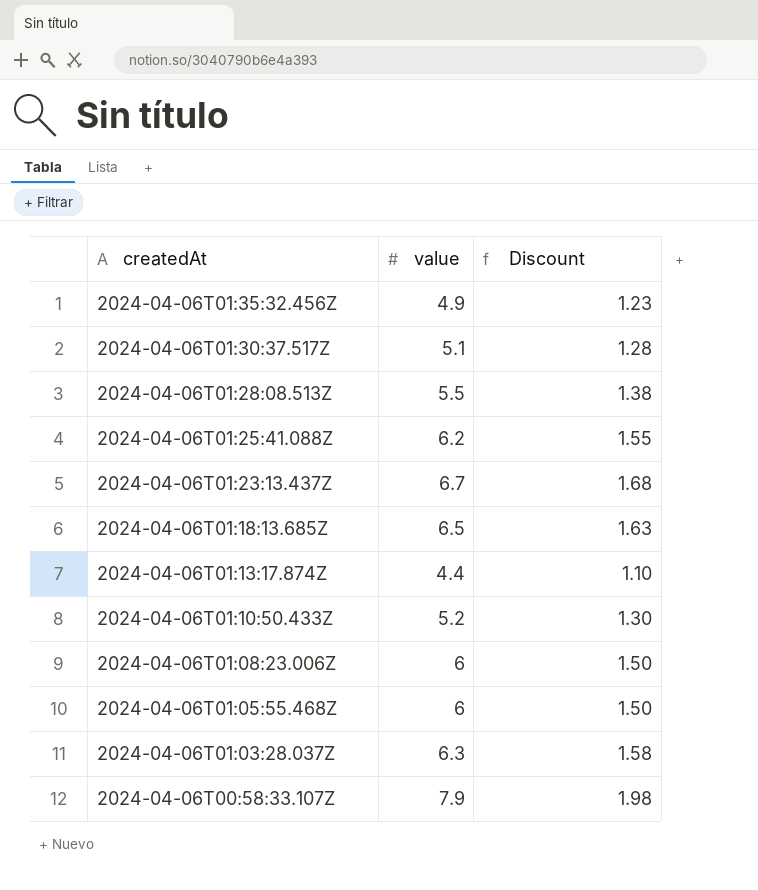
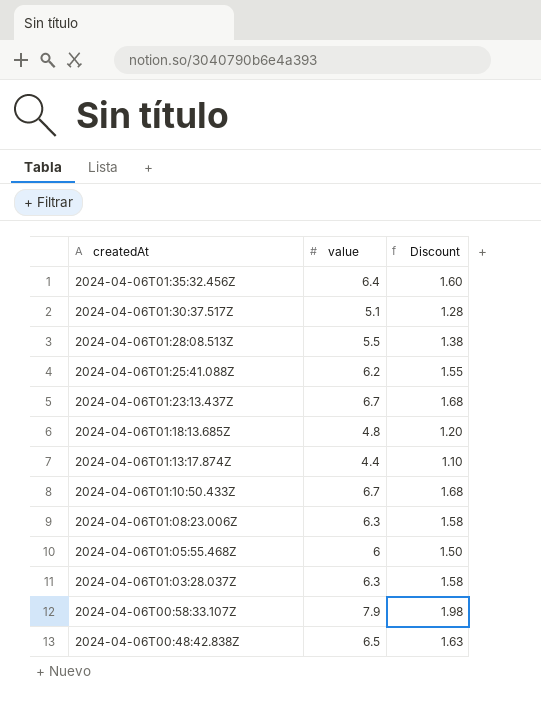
2024-04-06T01:35:32.456Z | value: 4.9 -> 6.4
2024-04-06T01:35:32.456Z | Discount: 1.23 -> 1.60
2024-04-06T01:18:13.685Z | value: 6.5 -> 4.8
2024-04-06T01:18:13.685Z | Discount: 1.63 -> 1.20
2024-04-06T01:10:50.433Z | value: 5.2 -> 6.7
2024-04-06T01:10:50.433Z | Discount: 1.30 -> 1.68
2024-04-06T01:08:23.006Z | value: 6 -> 6.3
2024-04-06T01:08:23.006Z | Discount: 1.50 -> 1.58
row 2024-04-06T00:48:42.838Z: none -> 6.5 | 1.63

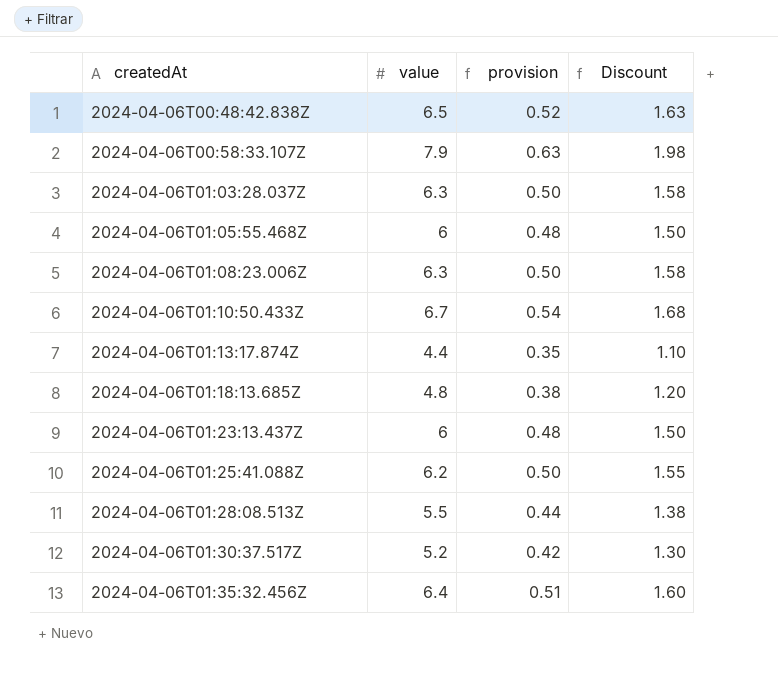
row order: createdAt descending -> createdAt ascending
column provision | formula: none -> [value] * 0.08
2024-04-06T01:23:13.437Z | value: 6.7 -> 6
2024-04-06T01:23:13.437Z | Discount: 1.68 -> 1.50
2024-04-06T01:30:37.517Z | value: 5.1 -> 5.2
2024-04-06T01:30:37.517Z | Discount: 1.28 -> 1.30

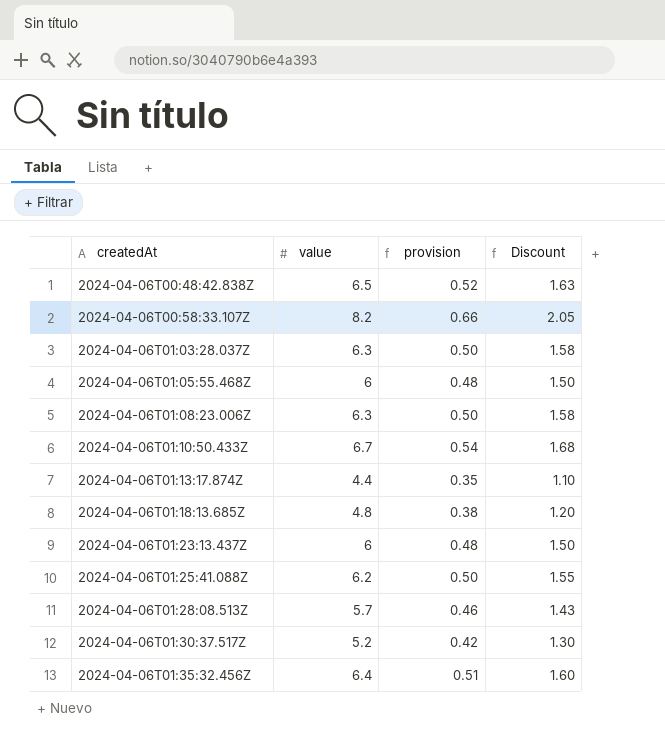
2024-04-06T00:58:33.107Z | value: 7.9 -> 8.2
2024-04-06T00:58:33.107Z | provision: 0.63 -> 0.66
2024-04-06T00:58:33.107Z | Discount: 1.98 -> 2.05
2024-04-06T01:28:08.513Z | value: 5.5 -> 5.7
2024-04-06T01:28:08.513Z | provision: 0.44 -> 0.46
2024-04-06T01:28:08.513Z | Discount: 1.38 -> 1.43

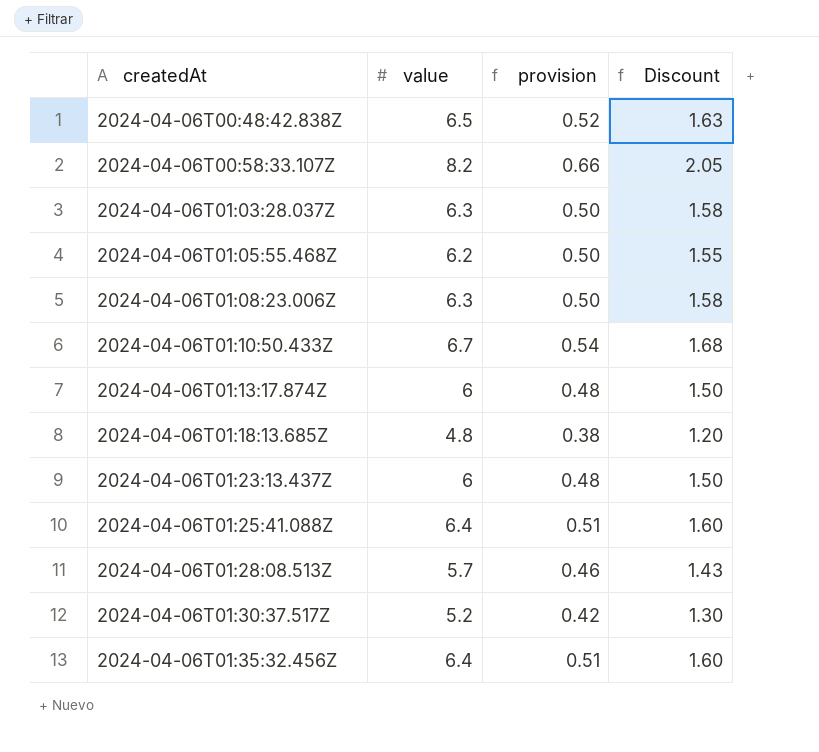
2024-04-06T01:05:55.468Z | value: 6 -> 6.2
2024-04-06T01:05:55.468Z | provision: 0.48 -> 0.50
2024-04-06T01:05:55.468Z | Discount: 1.50 -> 1.55
2024-04-06T01:13:17.874Z | value: 4.4 -> 6
2024-04-06T01:13:17.874Z | provision: 0.35 -> 0.48
2024-04-06T01:13:17.874Z | Discount: 1.10 -> 1.50
2024-04-06T01:25:41.088Z | value: 6.2 -> 6.4
2024-04-06T01:25:41.088Z | provision: 0.50 -> 0.51
2024-04-06T01:25:41.088Z | Discount: 1.55 -> 1.60

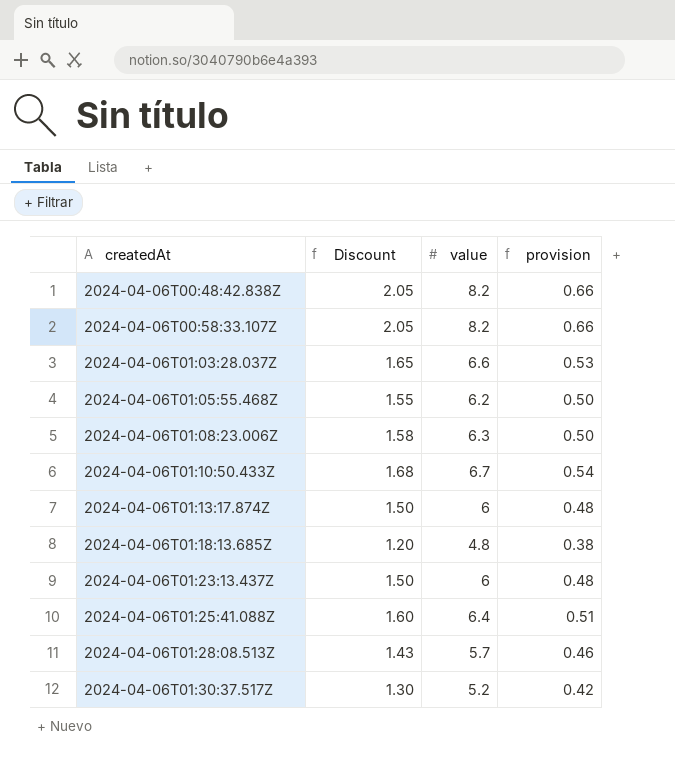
column Discount | position: 4 -> 2
row 2024-04-06T01:35:32.456Z: 6.4 | 0.51 | 1.60 -> none
2024-04-06T00:48:42.838Z | Discount: 1.63 -> 2.05
2024-04-06T00:48:42.838Z | value: 6.5 -> 8.2
2024-04-06T00:48:42.838Z | provision: 0.52 -> 0.66
2024-04-06T01:03:28.037Z | Discount: 1.58 -> 1.65
2024-04-06T01:03:28.037Z | value: 6.3 -> 6.6
2024-04-06T01:03:28.037Z | provision: 0.50 -> 0.53

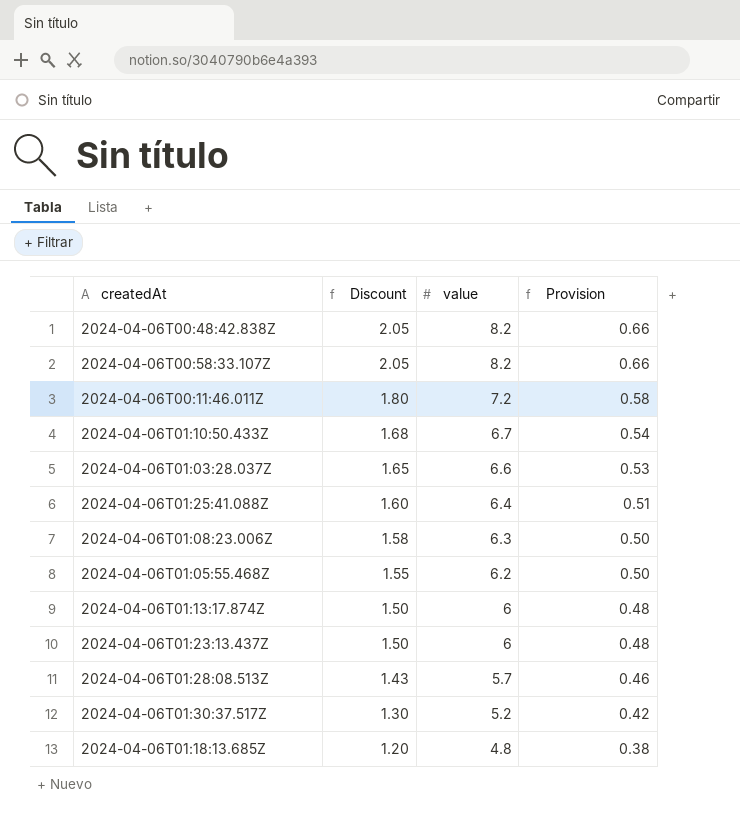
row order: createdAt ascending -> Discount descending
column name: provision -> Provision
row 2024-04-06T00:11:46.011Z: none -> 1.80 | 7.2 | 0.58

